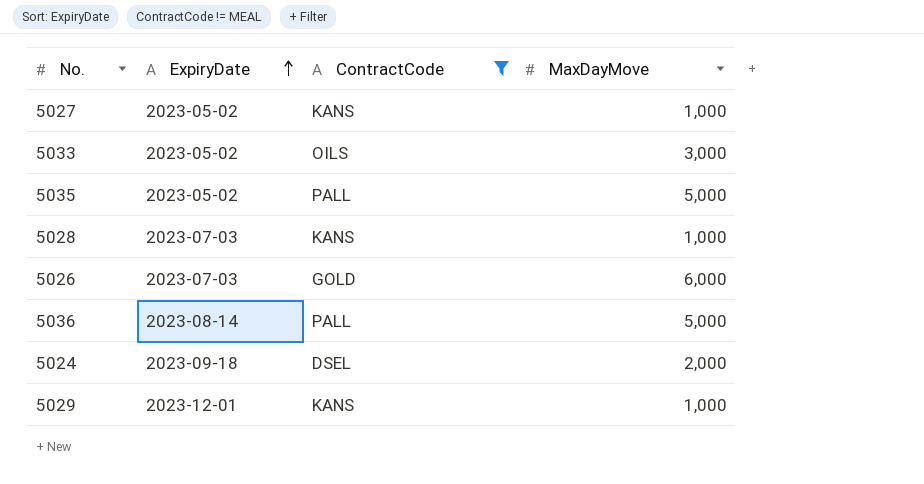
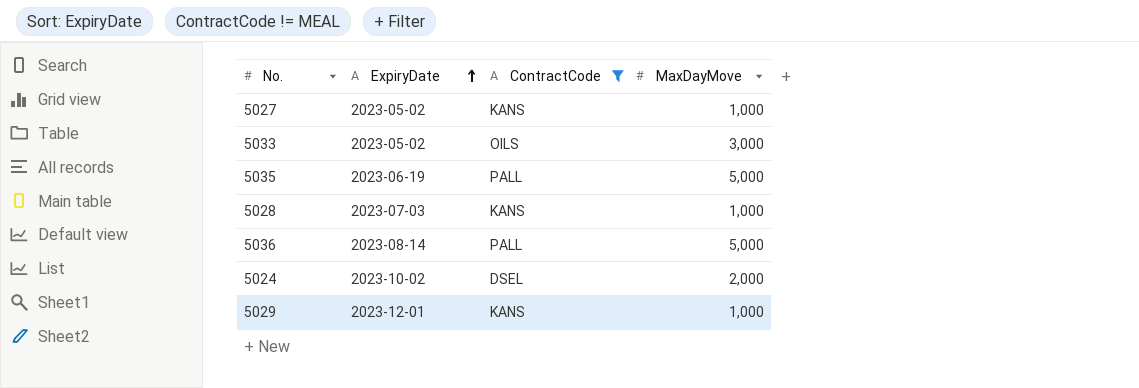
row 5026: 2023-07-03 | GOLD | 6,000 -> none
5035 | ExpiryDate: 2023-05-02 -> 2023-06-19
5024 | ExpiryDate: 2023-09-18 -> 2023-10-02

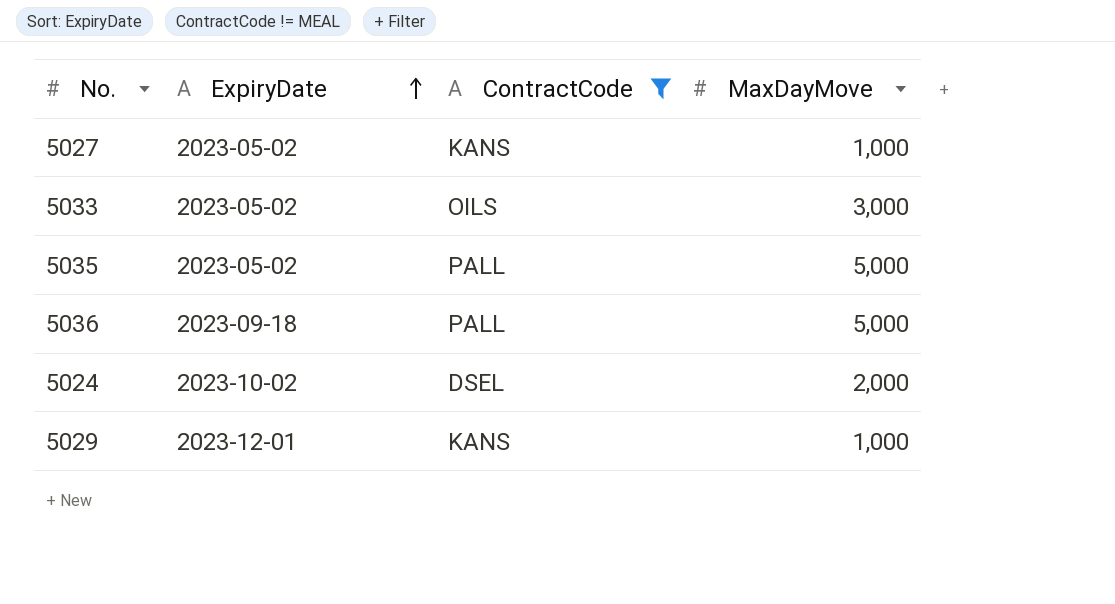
row 5028: 2023-07-03 | KANS | 1,000 -> none
5035 | ExpiryDate: 2023-06-19 -> 2023-05-02
5036 | ExpiryDate: 2023-08-14 -> 2023-09-18

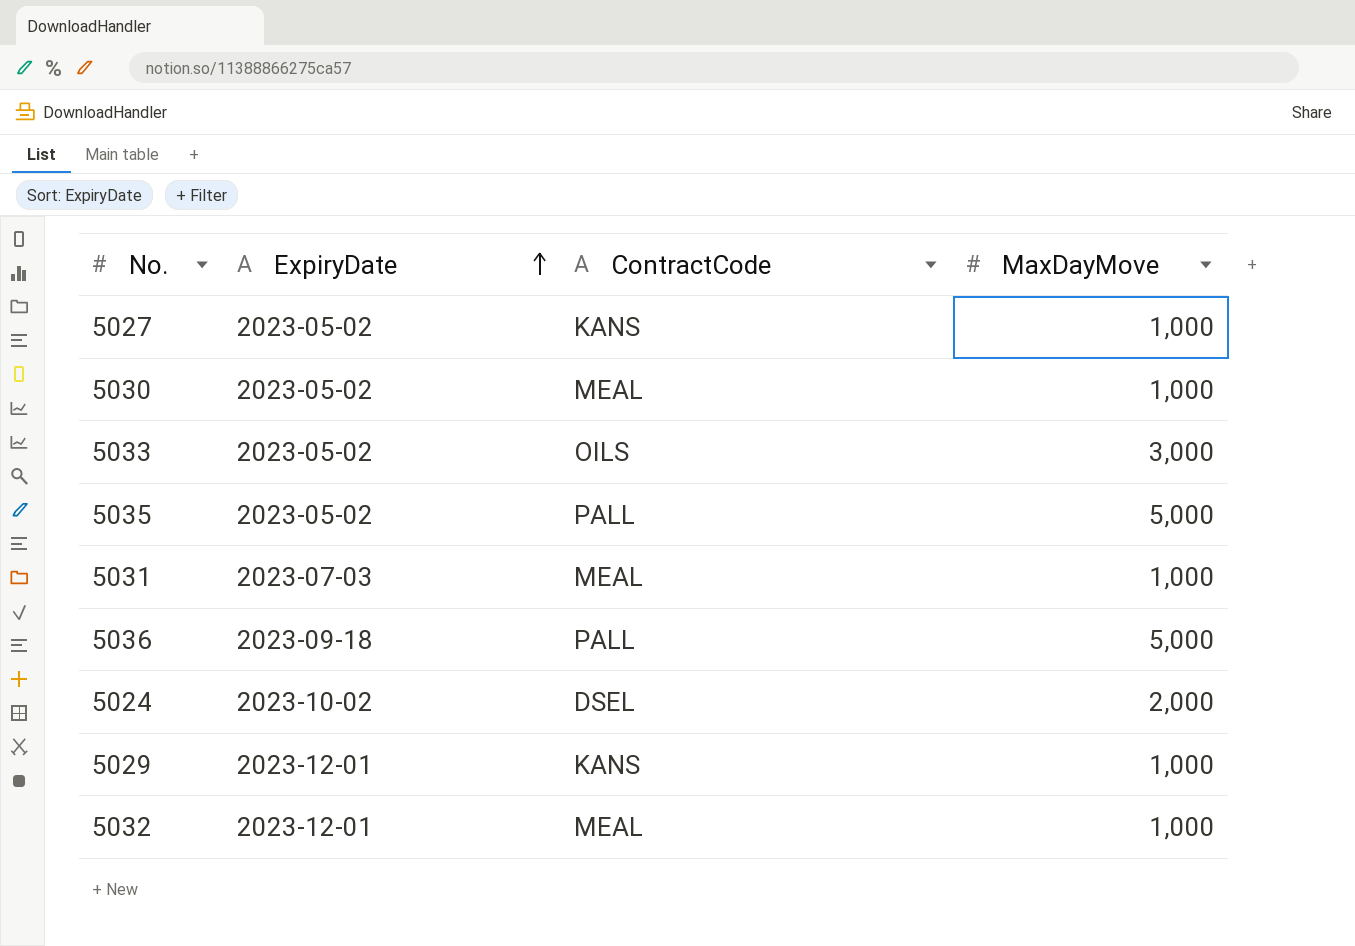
filter: ContractCode != MEAL -> none

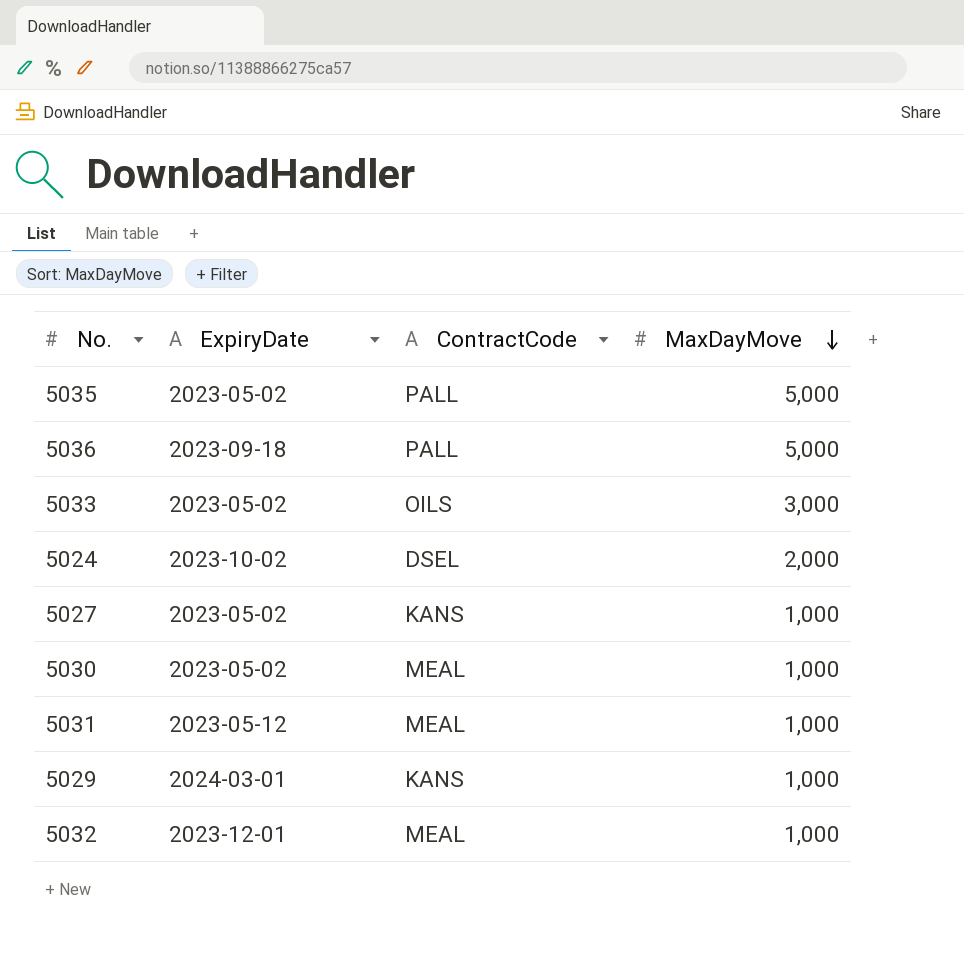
row order: ExpiryDate ascending -> MaxDayMove descending
5031 | ExpiryDate: 2023-07-03 -> 2023-05-12
5029 | ExpiryDate: 2023-12-01 -> 2024-03-01

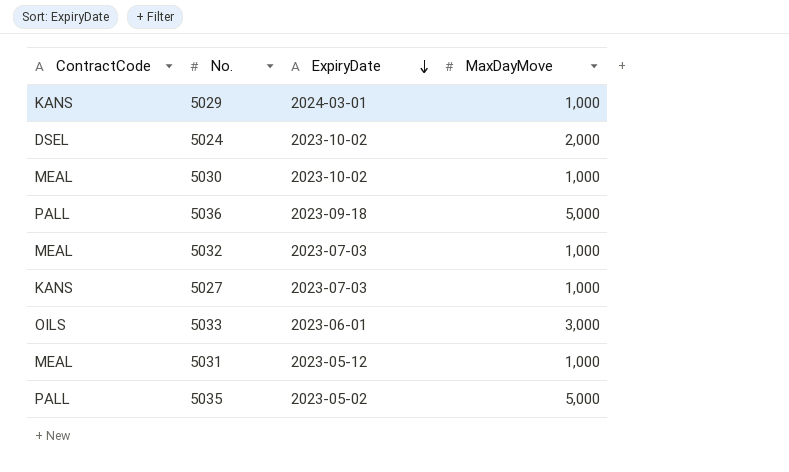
row order: MaxDayMove descending -> ExpiryDate descending
column ContractCode | position: 3 -> 1
5030 | ExpiryDate: 2023-05-02 -> 2023-10-02
5032 | ExpiryDate: 2023-12-01 -> 2023-07-03
5027 | ExpiryDate: 2023-05-02 -> 2023-07-03
5033 | ExpiryDate: 2023-05-02 -> 2023-06-01

